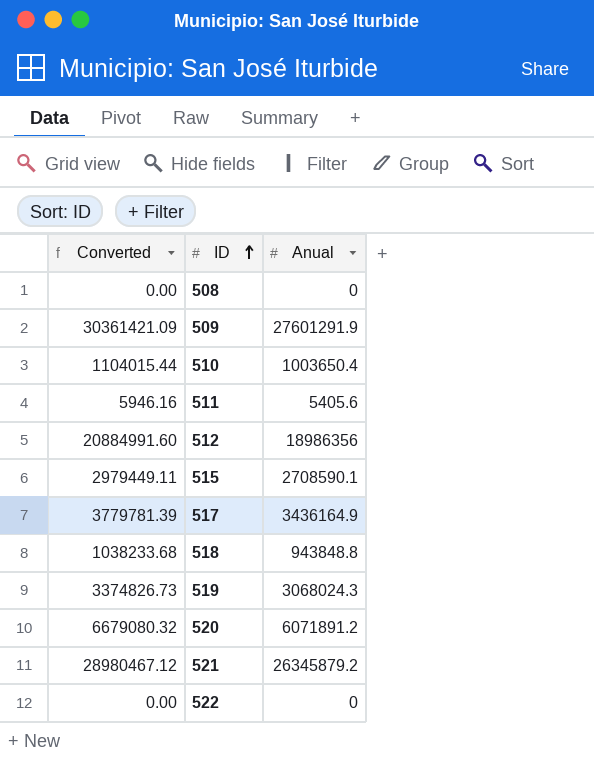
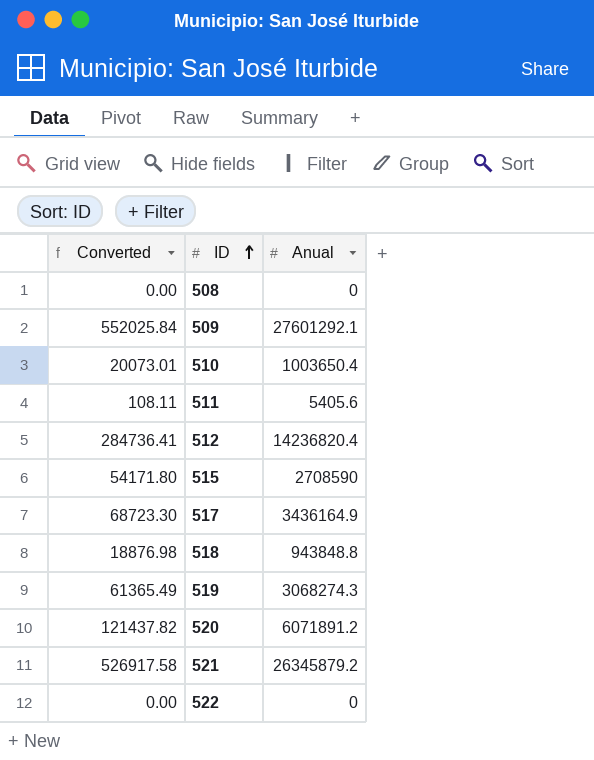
column Converted | formula: [Anual] * 1.1 -> [Anual] * 0.02
509 | Anual: 27601291.9 -> 27601292.1
512 | Anual: 18986356 -> 14236820.4
515 | Anual: 2708590.1 -> 2708590
519 | Anual: 3068024.3 -> 3068274.3

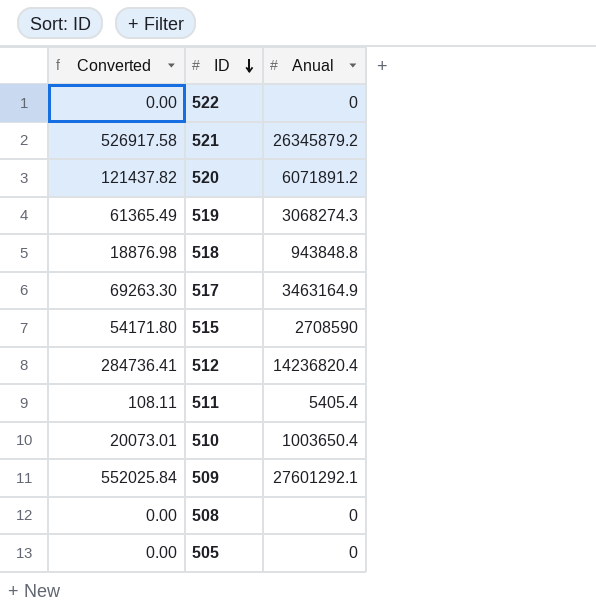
row order: ID ascending -> ID descending
517 | Converted: 68723.30 -> 69263.30
517 | Anual: 3436164.9 -> 3463164.9
511 | Anual: 5405.6 -> 5405.4
row 505: none -> 0.00 | 0

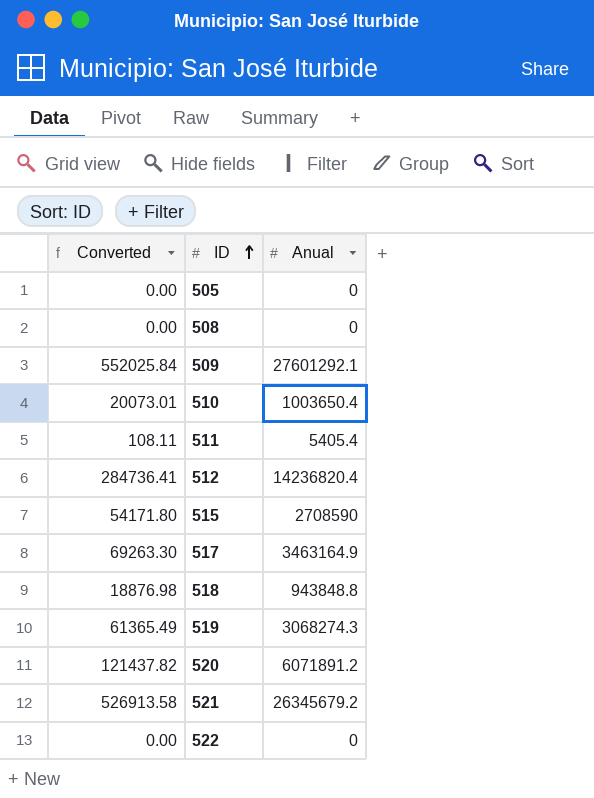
row order: ID descending -> ID ascending
521 | Converted: 526917.58 -> 526913.58
521 | Anual: 26345879.2 -> 26345679.2

